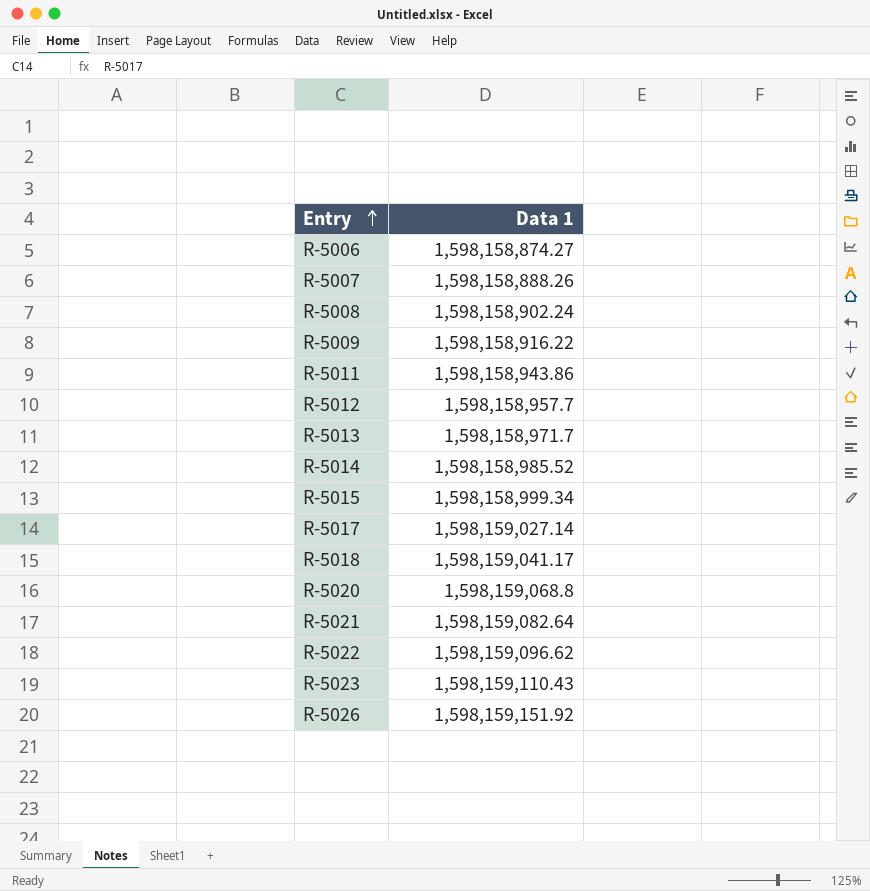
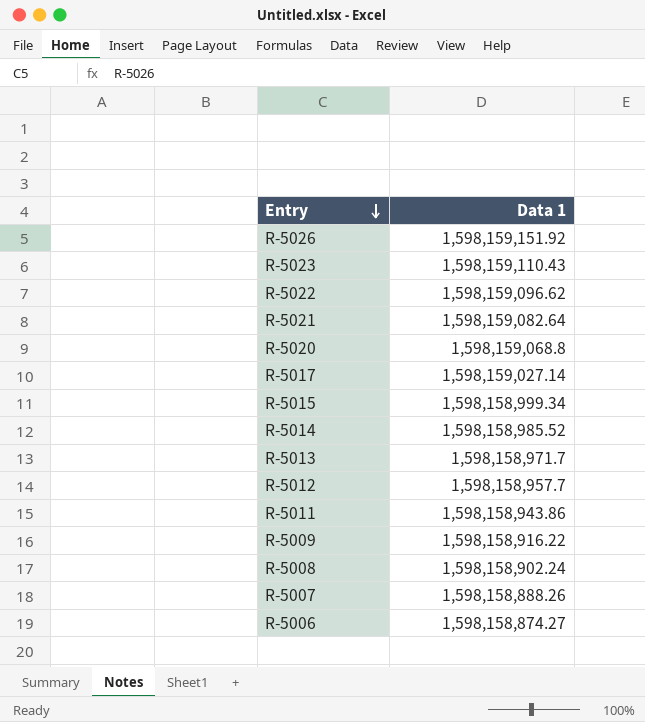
row order: Entry ascending -> Entry descending
row R-5018: 1,598,159,041.17 -> none

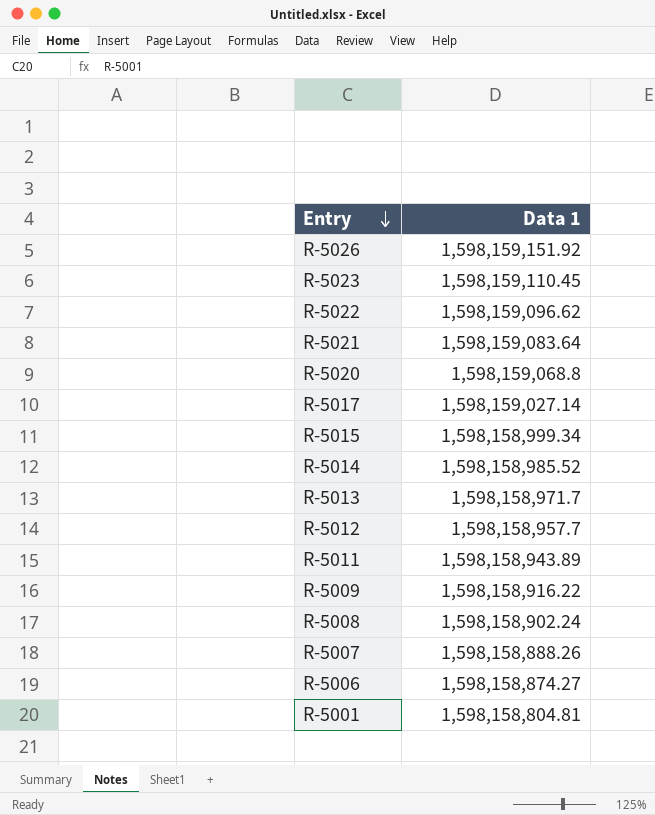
R-5023 | Data 1: 1,598,159,110.43 -> 1,598,159,110.45
R-5021 | Data 1: 1,598,159,082.64 -> 1,598,159,083.64
R-5011 | Data 1: 1,598,158,943.86 -> 1,598,158,943.89
row R-5001: none -> 1,598,158,804.81

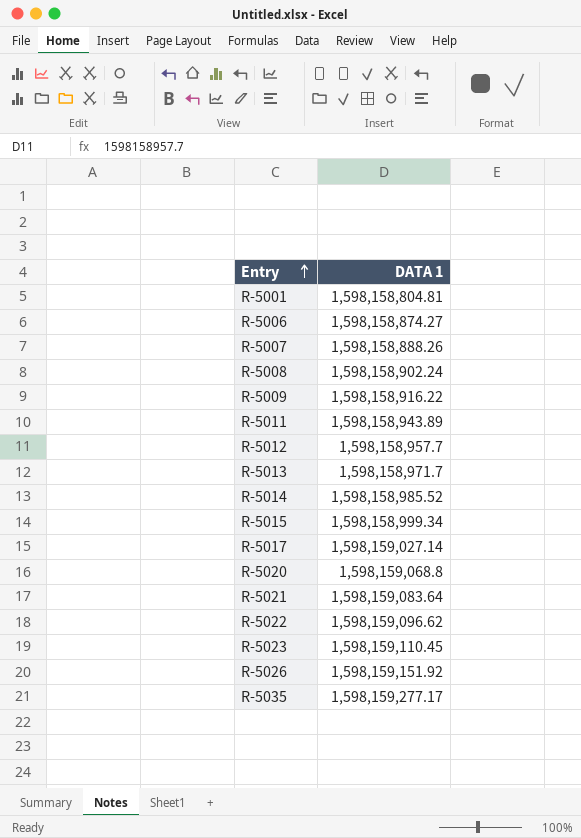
row order: Entry descending -> Entry ascending
column name: Data 1 -> DATA 1
row R-5035: none -> 1,598,159,277.17

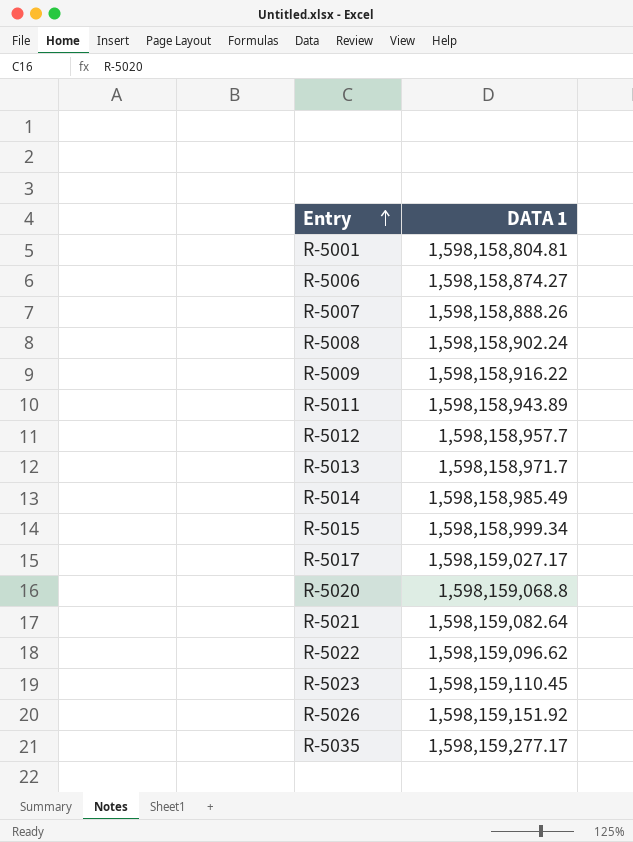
R-5014 | DATA 1: 1,598,158,985.52 -> 1,598,158,985.49
R-5017 | DATA 1: 1,598,159,027.14 -> 1,598,159,027.17
R-5021 | DATA 1: 1,598,159,083.64 -> 1,598,159,082.64

